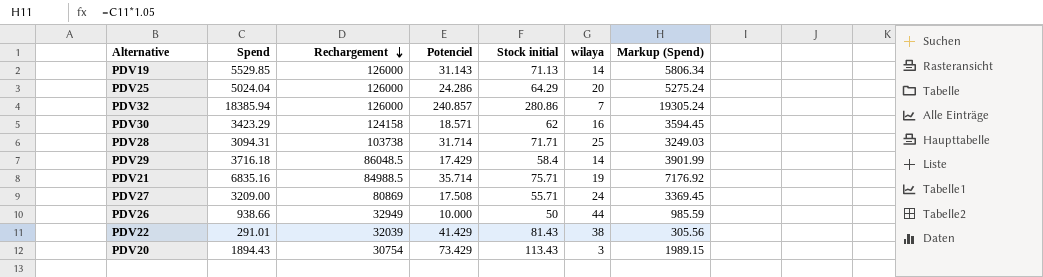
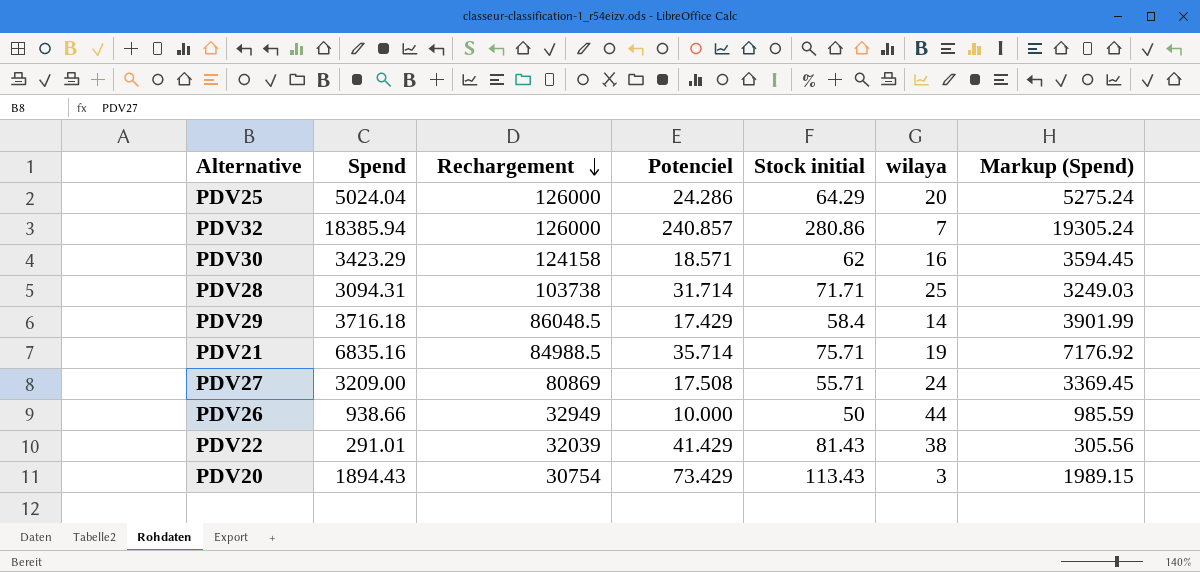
row PDV19: 5529.85 | 126000 | 31.143 | 71.13 | 14 | 5806.34 -> none

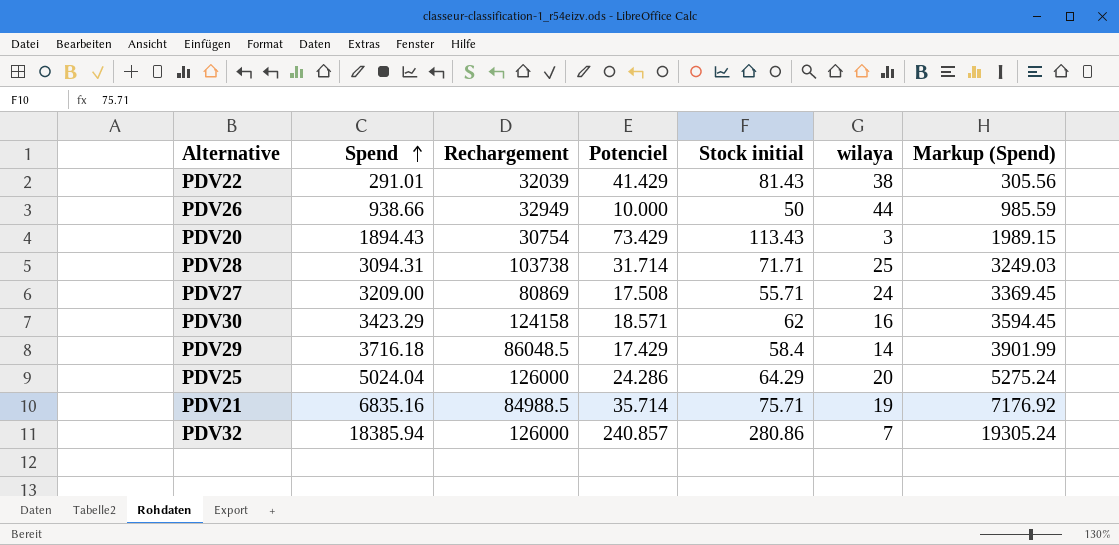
row order: Rechargement descending -> Spend ascending

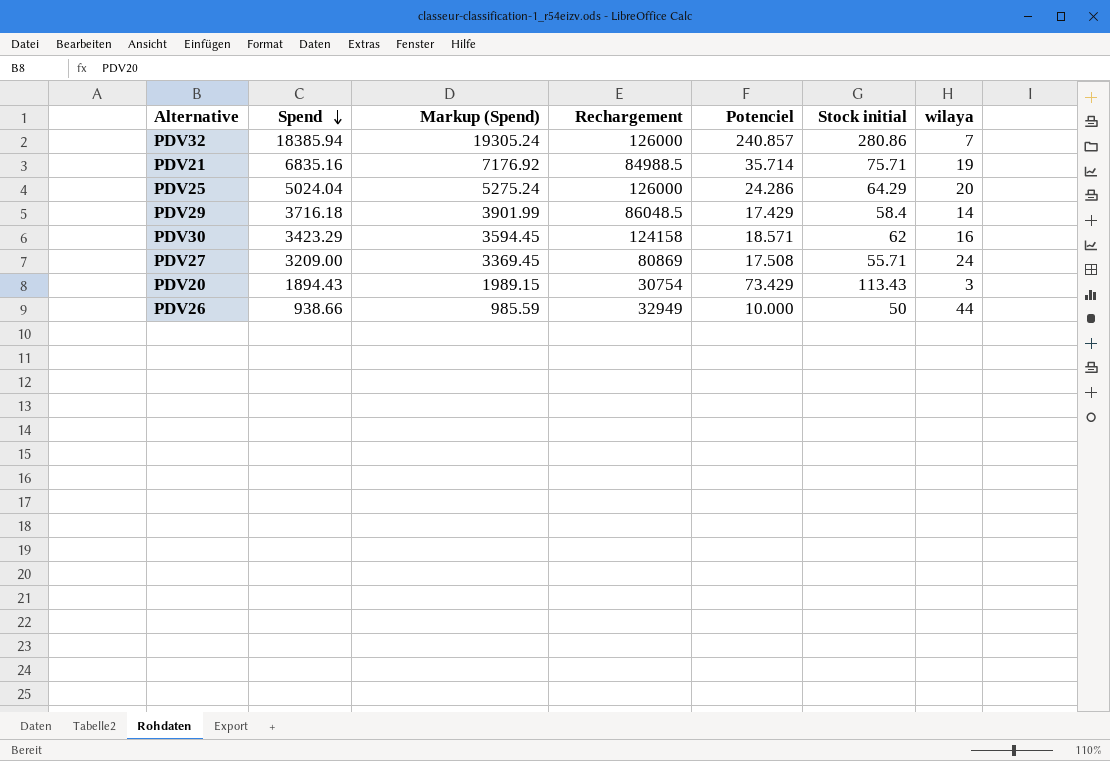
row order: Spend ascending -> Spend descending
column Markup (Spend) | position: 7 -> 3
row PDV22: 291.01 | 32039 | 41.429 | 81.43 | 38 | 305.56 -> none
row PDV28: 3094.31 | 103738 | 31.714 | 71.71 | 25 | 3249.03 -> none

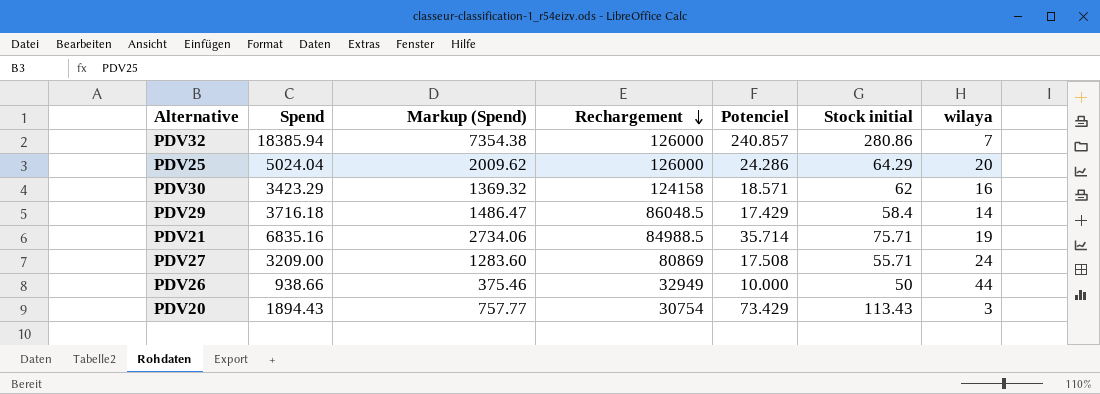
row order: Spend descending -> Rechargement descending
column Markup (Spend) | formula: [Spend] * 1.05 -> [Spend] * 0.4

